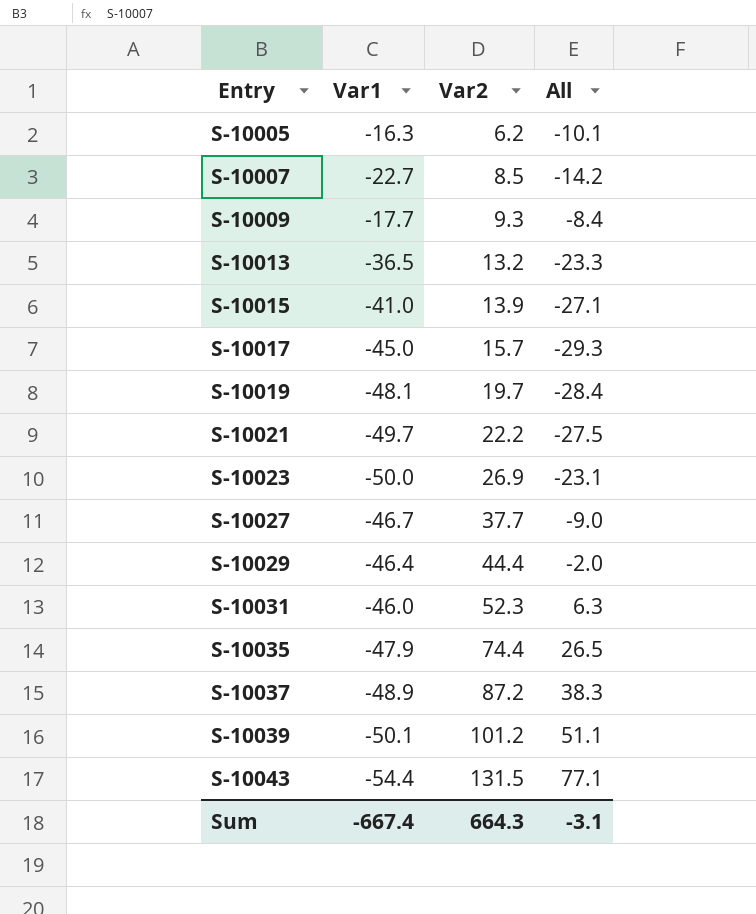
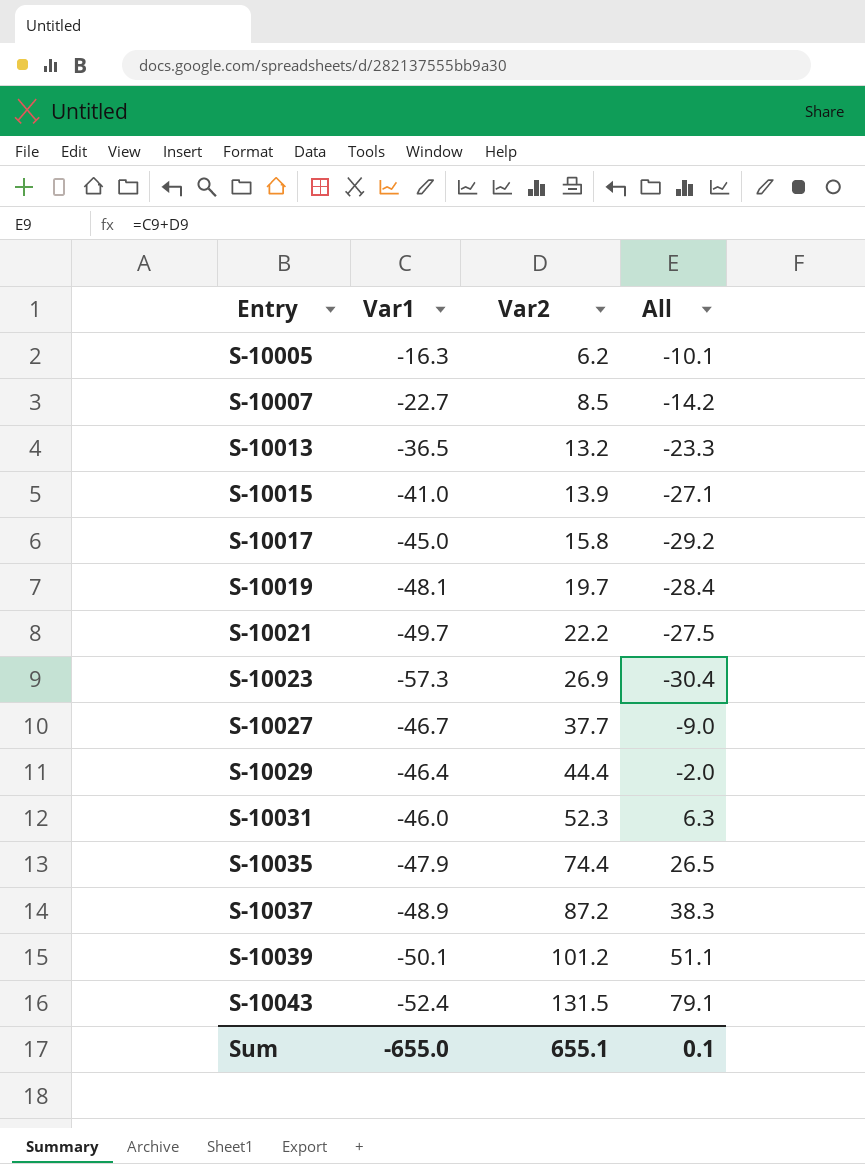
row S-10009: -17.7 | 9.3 | -8.4 -> none
S-10017 | Var2: 15.7 -> 15.8
S-10017 | All: -29.3 -> -29.2
S-10023 | Var1: -50.0 -> -57.3
S-10023 | All: -23.1 -> -30.4
S-10043 | Var1: -54.4 -> -52.4
S-10043 | All: 77.1 -> 79.1
Sum | Var1: -667.4 -> -655.0
Sum | Var2: 664.3 -> 655.1
Sum | All: -3.1 -> 0.1

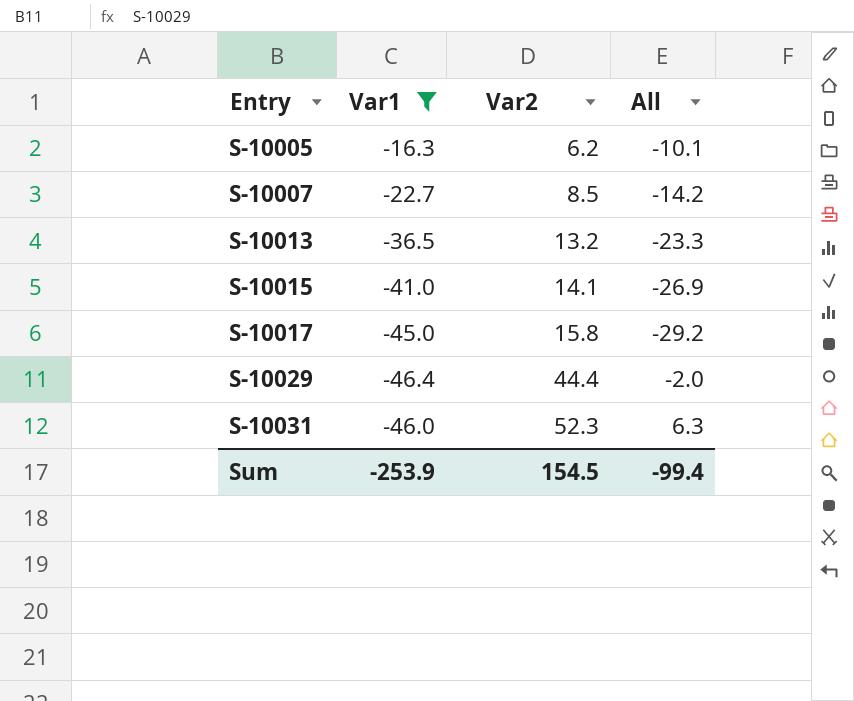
filter: none -> Var1 >= -46.4
S-10015 | Var2: 13.9 -> 14.1
S-10015 | All: -27.1 -> -26.9
Sum | Var1: -655.0 -> -253.9
Sum | Var2: 655.1 -> 154.5
Sum | All: 0.1 -> -99.4

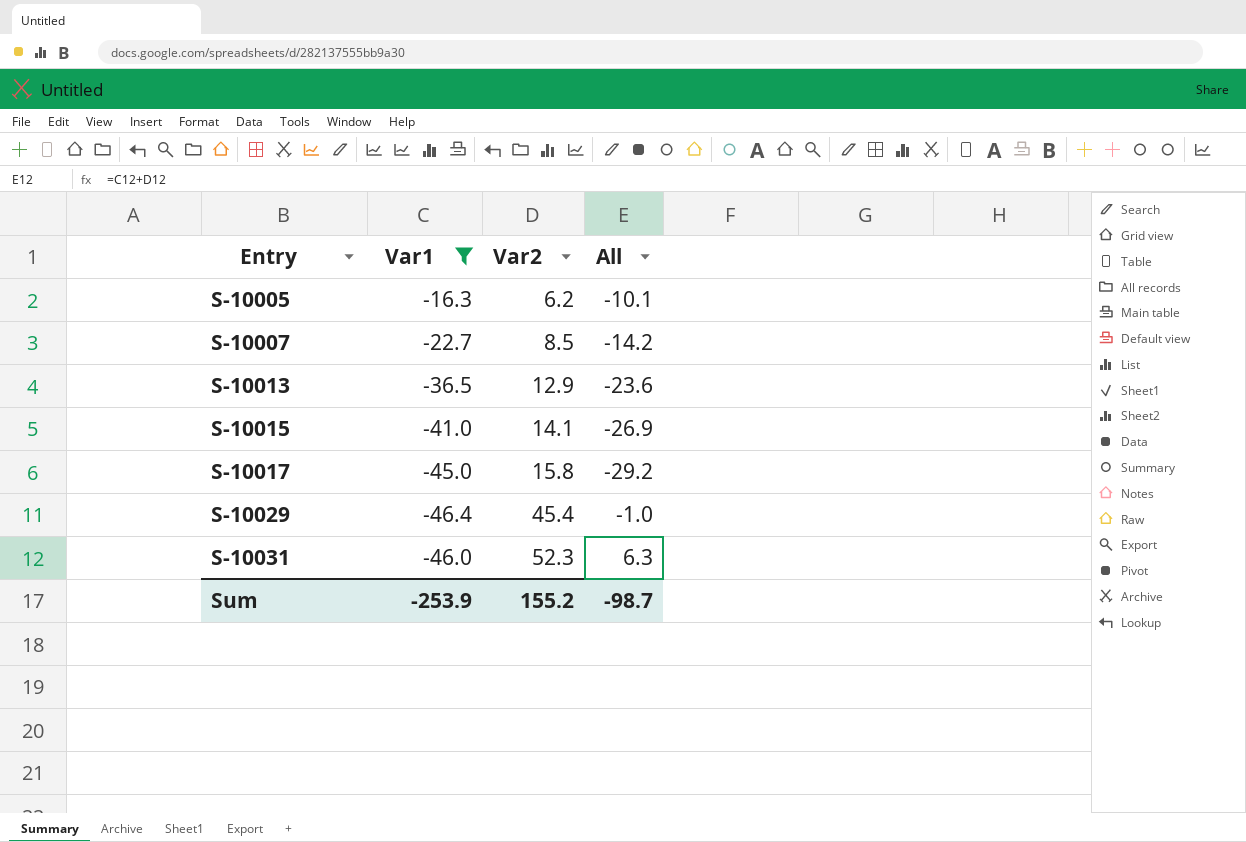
S-10013 | Var2: 13.2 -> 12.9
S-10013 | All: -23.3 -> -23.6
S-10029 | Var2: 44.4 -> 45.4
S-10029 | All: -2.0 -> -1.0
Sum | Var2: 154.5 -> 155.2
Sum | All: -99.4 -> -98.7

